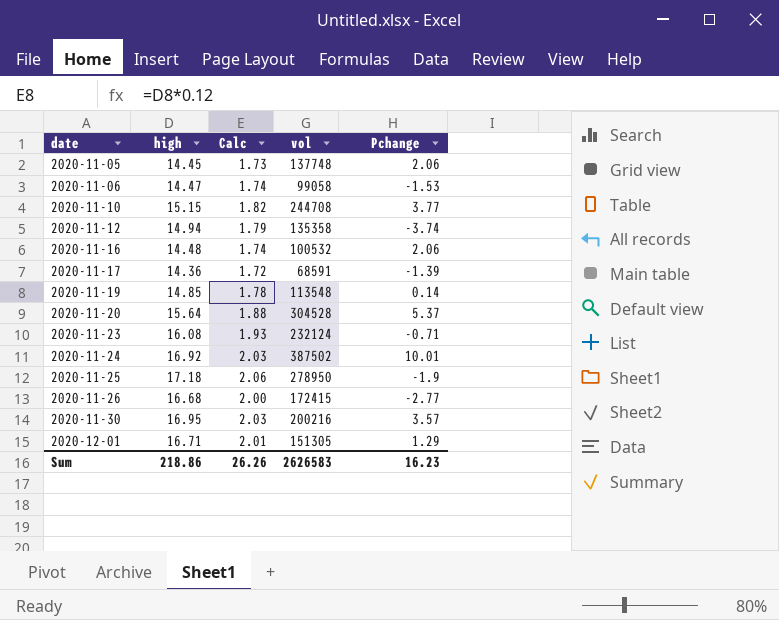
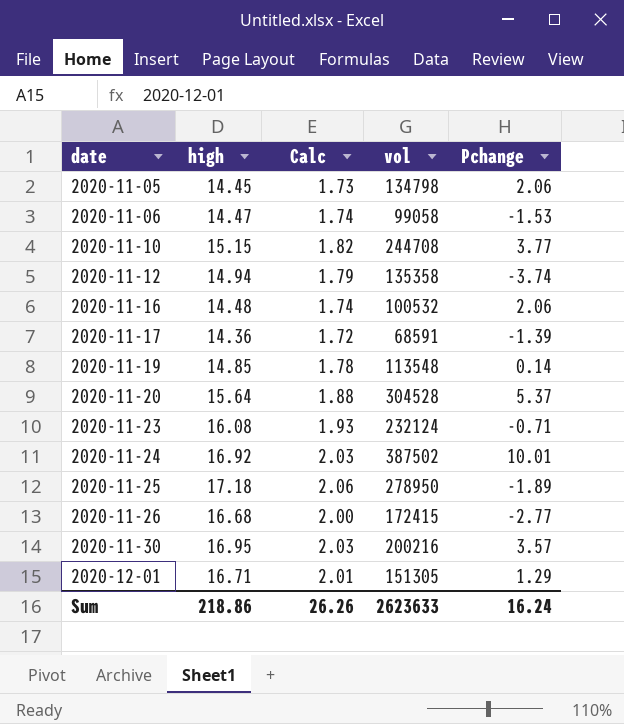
2020-11-05 | vol: 137748 -> 134798
2020-11-25 | Pchange: -1.9 -> -1.89
Sum | vol: 2626583 -> 2623633
Sum | Pchange: 16.23 -> 16.24

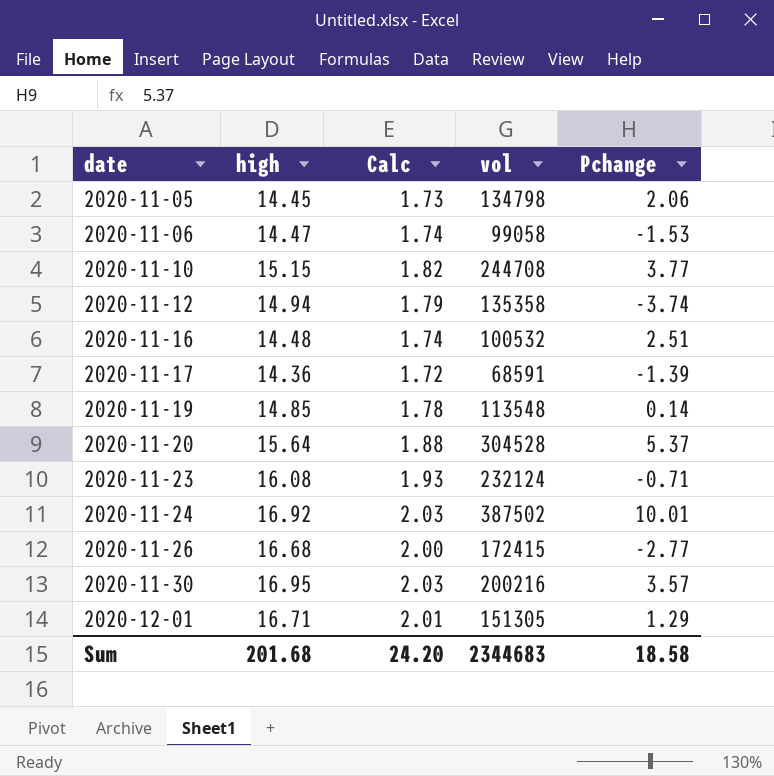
row 2020-11-25: 17.18 | 2.06 | 278950 | -1.89 -> none
2020-11-16 | Pchange: 2.06 -> 2.51
Sum | high: 218.86 -> 201.68
Sum | Calc: 26.26 -> 24.20
Sum | vol: 2623633 -> 2344683
Sum | Pchange: 16.24 -> 18.58

